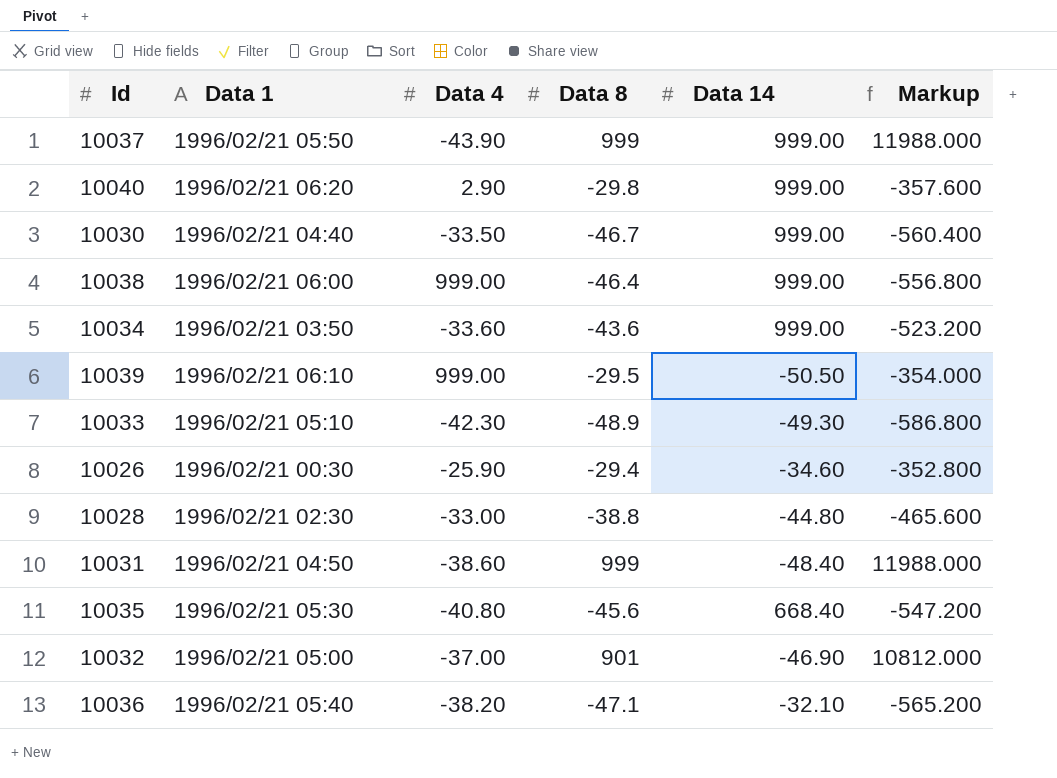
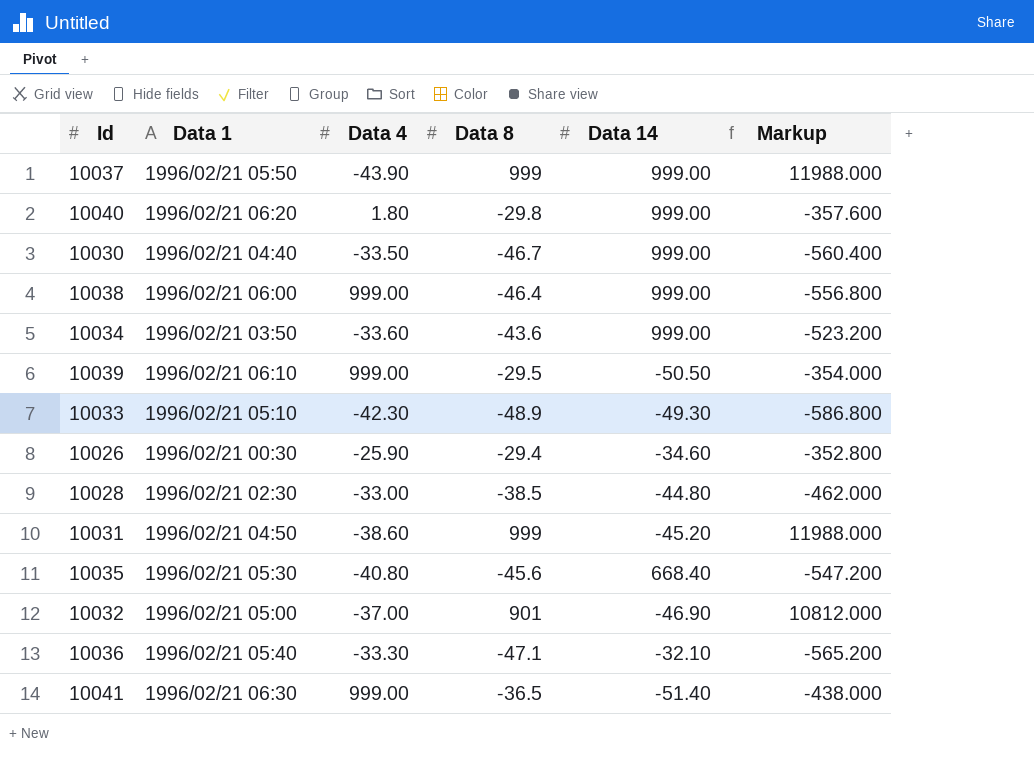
10040 | Data 4: 2.90 -> 1.80
10028 | Data 8: -38.8 -> -38.5
10028 | Markup: -465.600 -> -462.000
10031 | Data 14: -48.40 -> -45.20
10036 | Data 4: -38.20 -> -33.30
row 10041: none -> 1996/02/21 06:30 | 999.00 | -36.5 | -51.40 | -438.000

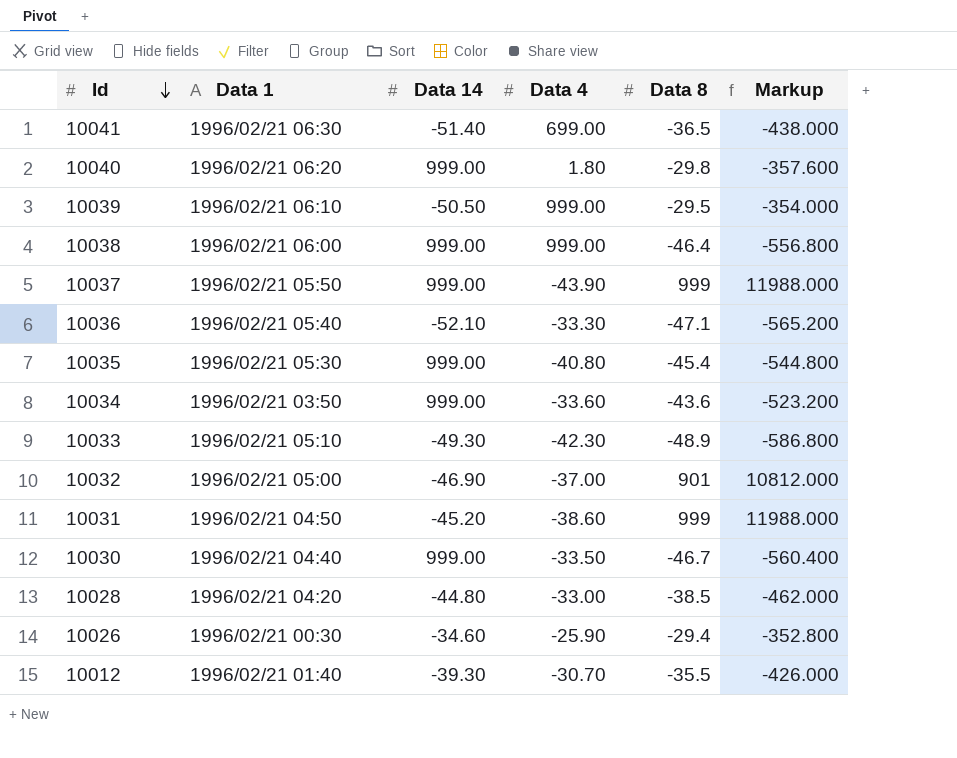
row order: none -> Id descending
column Data 14 | position: 5 -> 3
10041 | Data 4: 999.00 -> 699.00
10036 | Data 14: -32.10 -> -52.10
10035 | Data 14: 668.40 -> 999.00
10035 | Data 8: -45.6 -> -45.4
10035 | Markup: -547.200 -> -544.800
10028 | Data 1: 1996/02/21 02:30 -> 1996/02/21 04:20
row 10012: none -> 1996/02/21 01:40 | -39.30 | -30.70 | -35.5 | -426.000

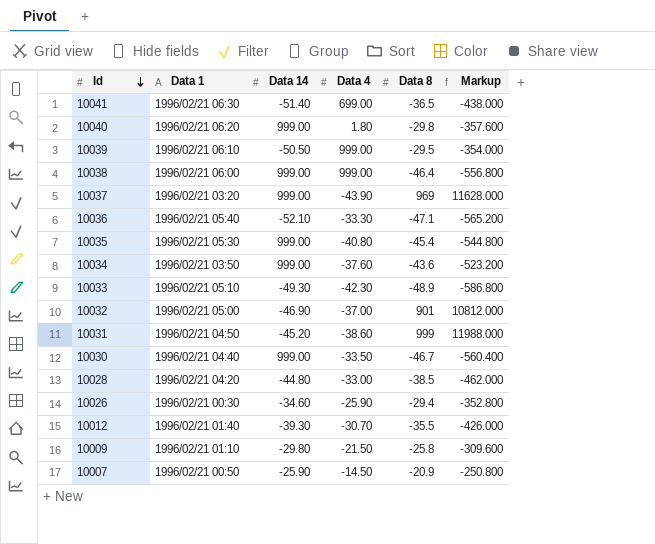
10037 | Data 1: 1996/02/21 05:50 -> 1996/02/21 03:20
10037 | Data 8: 999 -> 969
10037 | Markup: 11988.000 -> 11628.000
10034 | Data 4: -33.60 -> -37.60
row 10009: none -> 1996/02/21 01:10 | -29.80 | -21.50 | -25.8 | -309.600
row 10007: none -> 1996/02/21 00:50 | -25.90 | -14.50 | -20.9 | -250.800

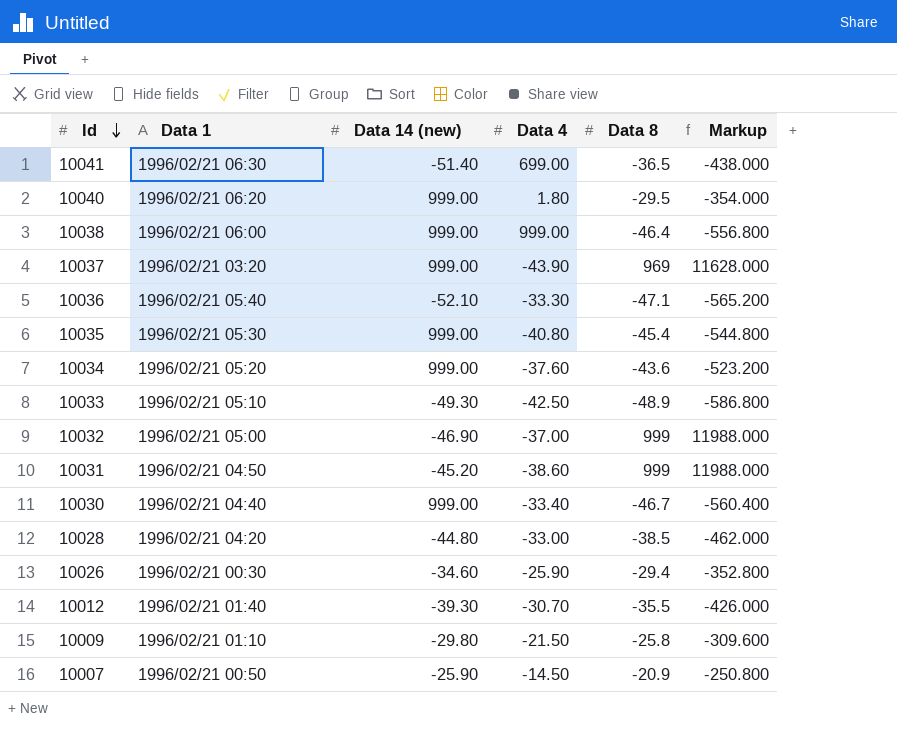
column name: Data 14 -> Data 14 (new)
row 10039: 1996/02/21 06:10 | -50.50 | 999.00 | -29.5 | -354.000 -> none
10040 | Data 8: -29.8 -> -29.5
10040 | Markup: -357.600 -> -354.000
10034 | Data 1: 1996/02/21 03:50 -> 1996/02/21 05:20
10033 | Data 4: -42.30 -> -42.50
10032 | Data 8: 901 -> 999
10032 | Markup: 10812.000 -> 11988.000
10030 | Data 4: -33.50 -> -33.40

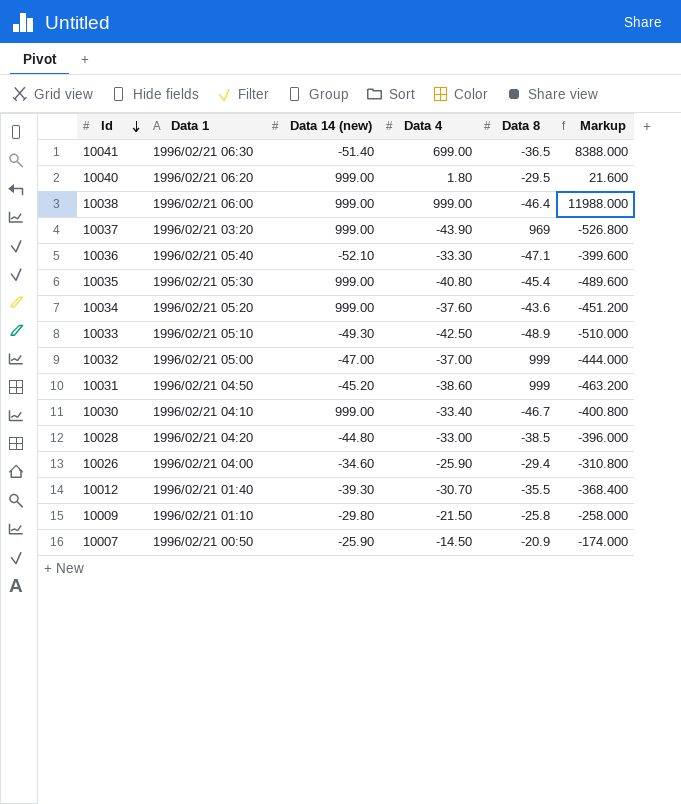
column Markup | formula: [Data 8] * 12 -> [Data 4] * 12
10032 | Data 14 (new): -46.90 -> -47.00
10030 | Data 1: 1996/02/21 04:40 -> 1996/02/21 04:10
10026 | Data 1: 1996/02/21 00:30 -> 1996/02/21 04:00

